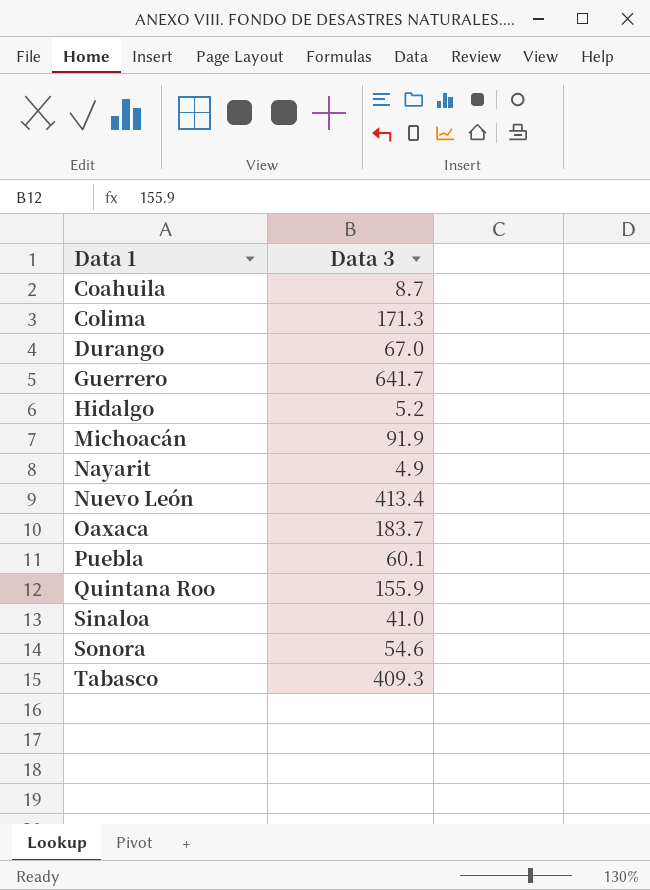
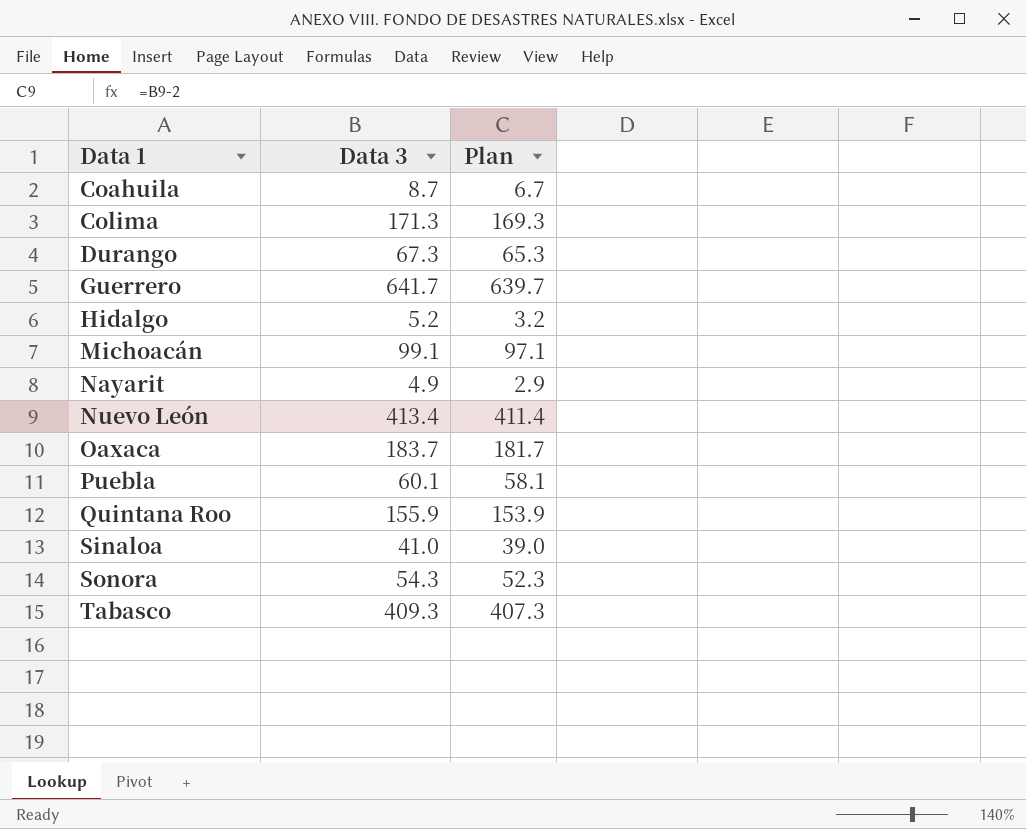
column Plan | formula: none -> [Data 3] - 2
Durango | Data 3: 67.0 -> 67.3
Michoacán | Data 3: 91.9 -> 99.1
Sonora | Data 3: 54.6 -> 54.3

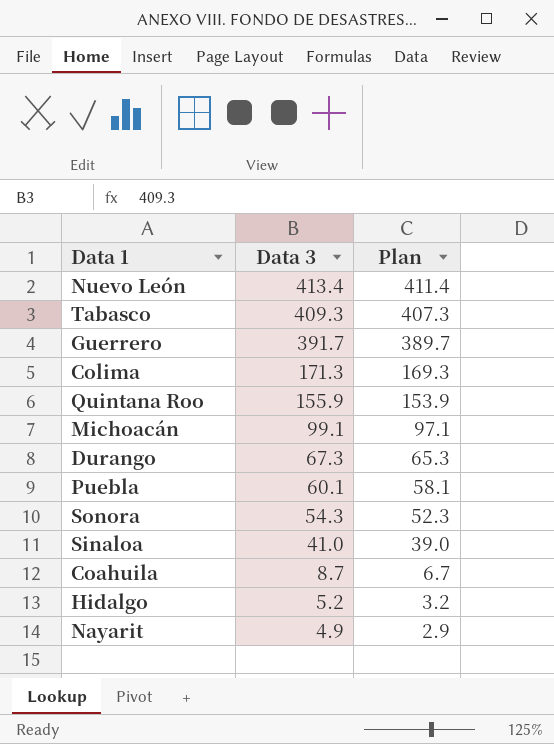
row order: Data 1 ascending -> Data 3 descending
row Oaxaca: 183.7 | 181.7 -> none
Guerrero | Data 3: 641.7 -> 391.7
Guerrero | Plan: 639.7 -> 389.7

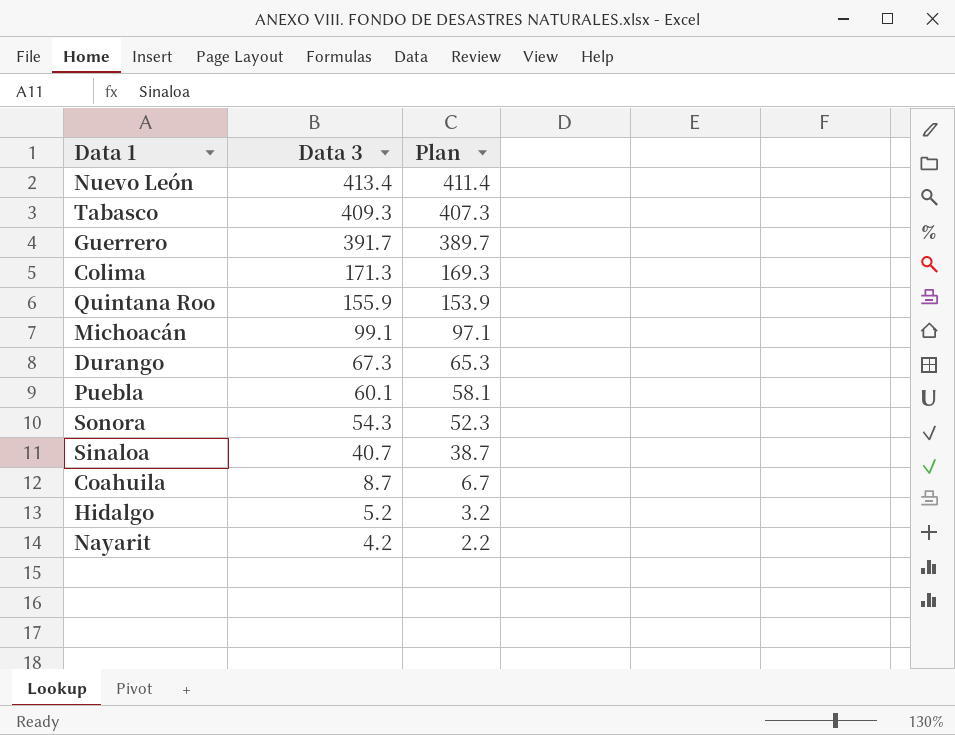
Sinaloa | Data 3: 41.0 -> 40.7
Sinaloa | Plan: 39.0 -> 38.7
Nayarit | Data 3: 4.9 -> 4.2
Nayarit | Plan: 2.9 -> 2.2

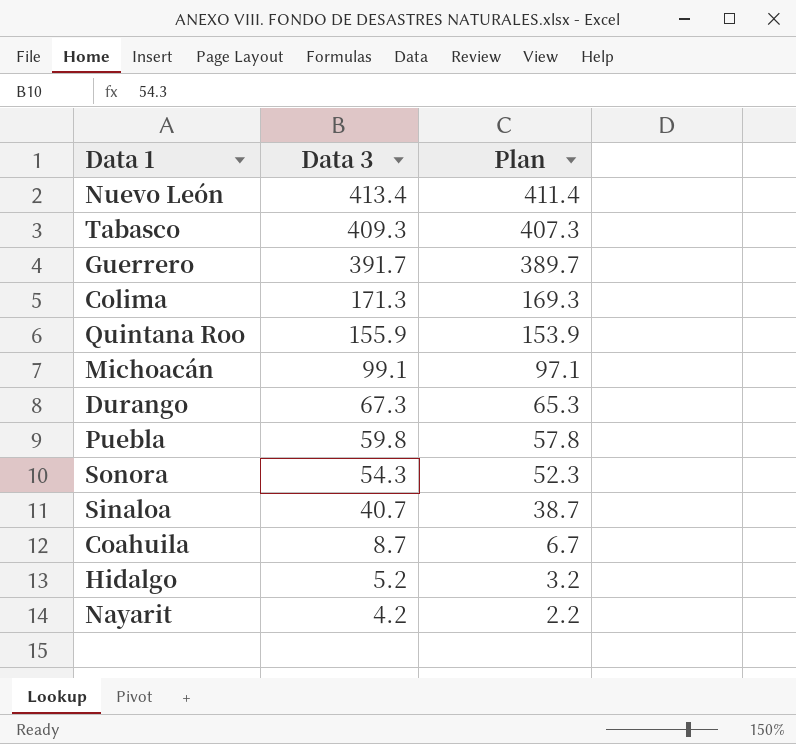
Puebla | Data 3: 60.1 -> 59.8
Puebla | Plan: 58.1 -> 57.8

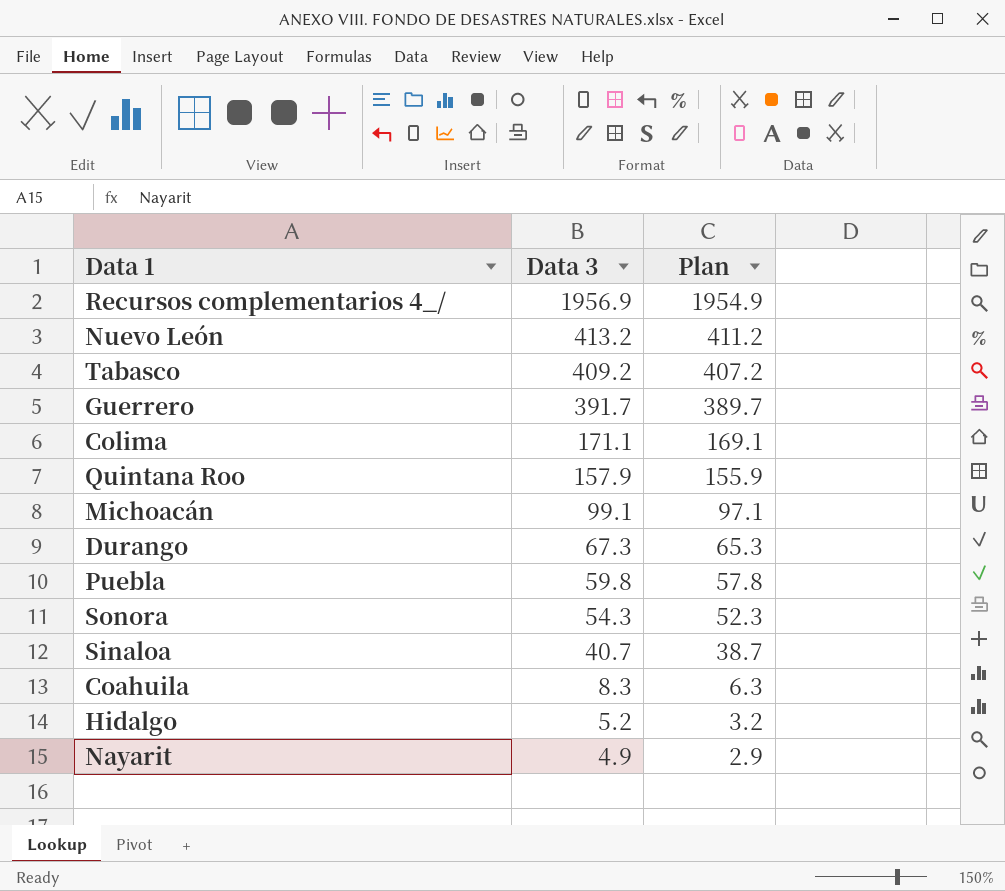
row Recursos complementarios 4_/: none -> 1956.9 | 1954.9
Nuevo León | Data 3: 413.4 -> 413.2
Nuevo León | Plan: 411.4 -> 411.2
Tabasco | Data 3: 409.3 -> 409.2
Tabasco | Plan: 407.3 -> 407.2
Colima | Data 3: 171.3 -> 171.1
Colima | Plan: 169.3 -> 169.1
Quintana Roo | Data 3: 155.9 -> 157.9
Quintana Roo | Plan: 153.9 -> 155.9
Coahuila | Data 3: 8.7 -> 8.3
Coahuila | Plan: 6.7 -> 6.3
Nayarit | Data 3: 4.2 -> 4.9
Nayarit | Plan: 2.2 -> 2.9

